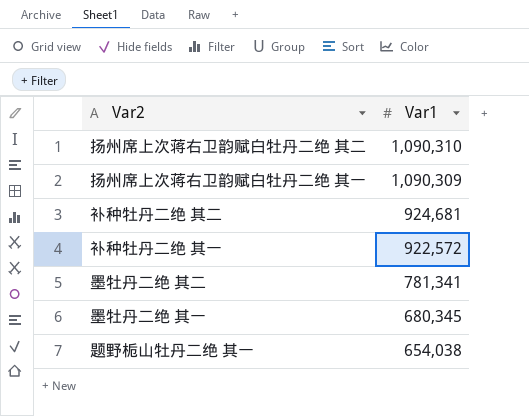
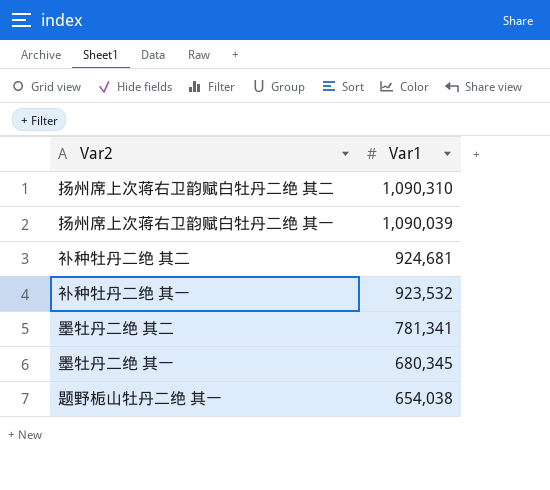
扬州席上次蒋右卫韵赋白牡丹二绝 其一 | Var1: 1,090,309 -> 1,090,039
补种牡丹二绝 其一 | Var1: 922,572 -> 923,532

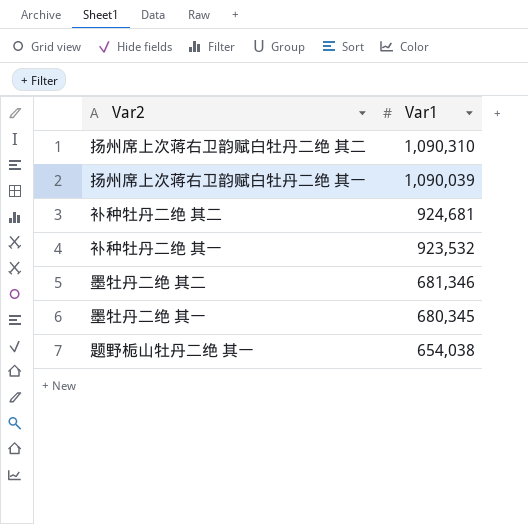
墨牡丹二绝 其二 | Var1: 781,341 -> 681,346

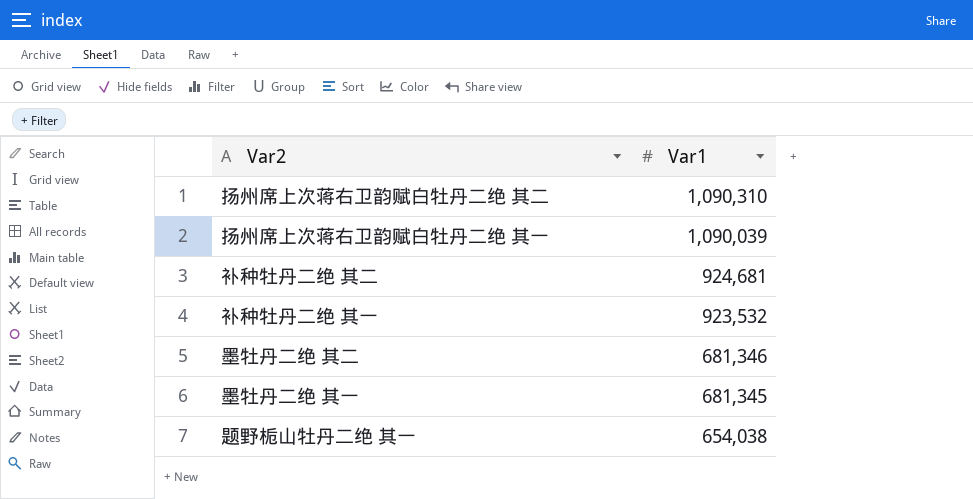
墨牡丹二绝 其一 | Var1: 680,345 -> 681,345

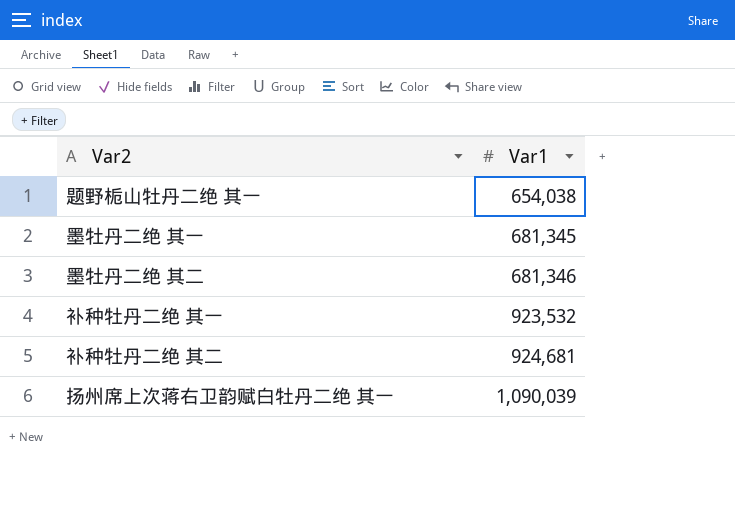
row order: Var1 descending -> Var1 ascending
row 扬州席上次蒋右卫韵赋白牡丹二绝 其二: 1,090,310 -> none

